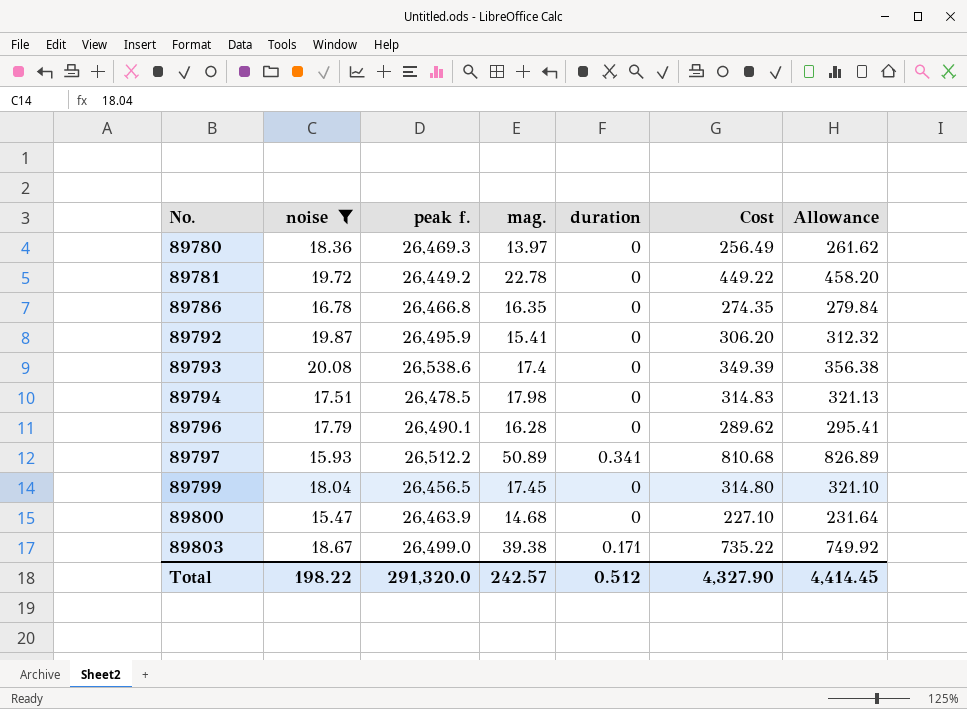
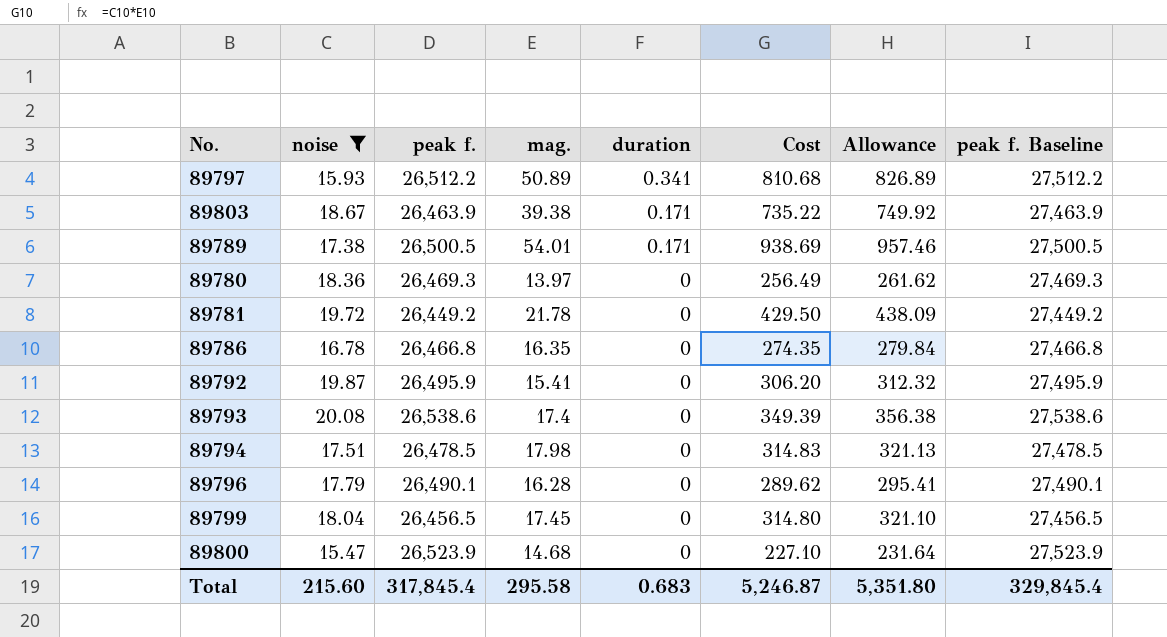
row order: No. ascending -> duration descending
column peak f. Baseline | formula: none -> [peak f.] + 1000
89803 | peak f.: 26,499.0 -> 26,463.9
row 89789: none -> 17.38 | 26,500.5 | 54.01 | 0.171 | 938.69 | 957.46 | 27,500.5
89781 | mag.: 22.78 -> 21.78
89781 | Cost: 449.22 -> 429.50
89781 | Allowance: 458.20 -> 438.09
89800 | peak f.: 26,463.9 -> 26,523.9
Total | noise: 198.22 -> 215.60
Total | peak f.: 291,320.0 -> 317,845.4
Total | mag.: 242.57 -> 295.58
Total | duration: 0.512 -> 0.683
Total | Cost: 4,327.90 -> 5,246.87
Total | Allowance: 4,414.45 -> 5,351.80

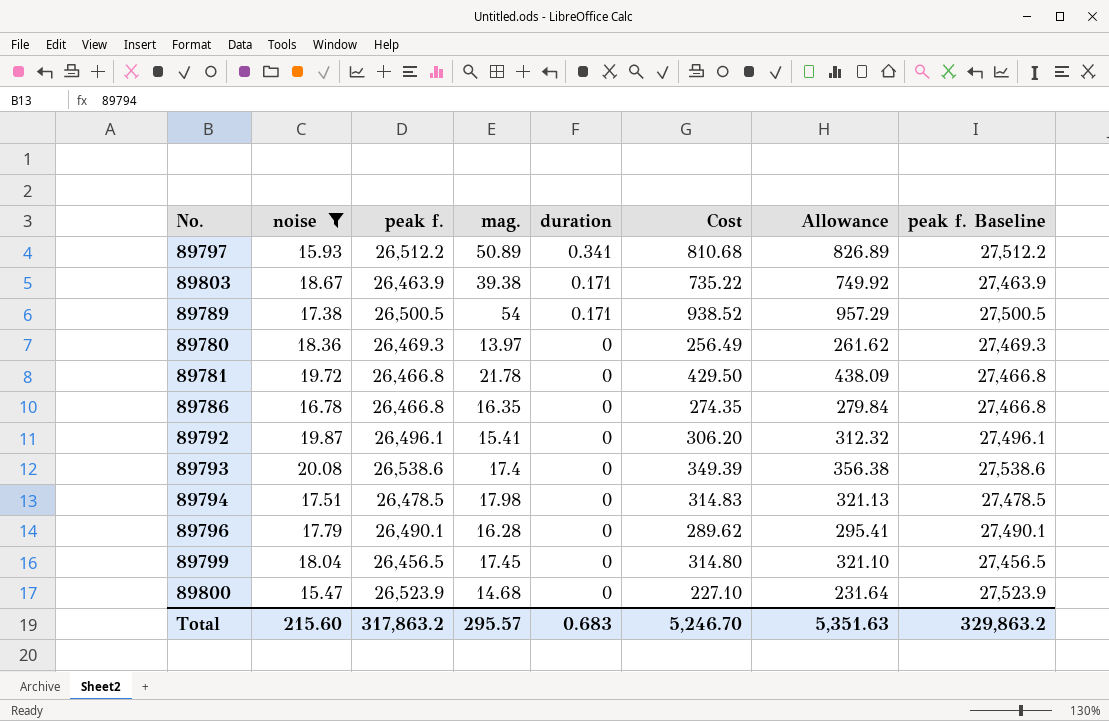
89789 | mag.: 54.01 -> 54
89789 | Cost: 938.69 -> 938.52
89789 | Allowance: 957.46 -> 957.29
89781 | peak f.: 26,449.2 -> 26,466.8
89781 | peak f. Baseline: 27,449.2 -> 27,466.8
89792 | peak f.: 26,495.9 -> 26,496.1
89792 | peak f. Baseline: 27,495.9 -> 27,496.1
Total | peak f.: 317,845.4 -> 317,863.2
Total | mag.: 295.58 -> 295.57
Total | Cost: 5,246.87 -> 5,246.70
Total | Allowance: 5,351.80 -> 5,351.63
Total | peak f. Baseline: 329,845.4 -> 329,863.2

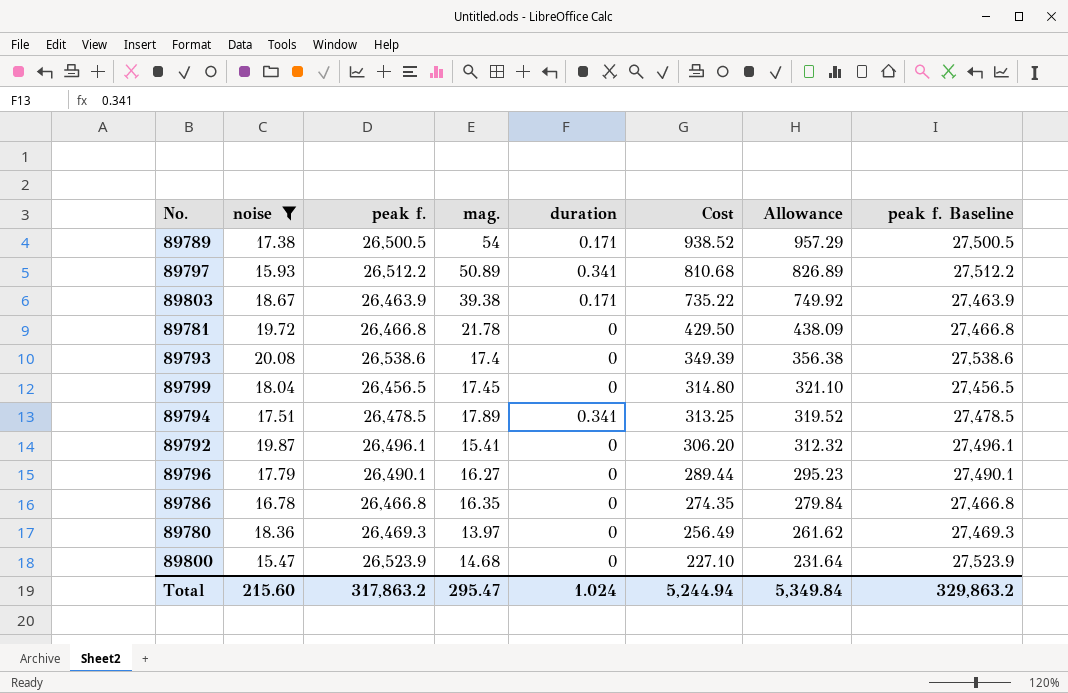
row order: duration descending -> Cost descending
89794 | mag.: 17.98 -> 17.89
89794 | duration: 0 -> 0.341
89794 | Cost: 314.83 -> 313.25
89794 | Allowance: 321.13 -> 319.52
89796 | mag.: 16.28 -> 16.27
89796 | Cost: 289.62 -> 289.44
89796 | Allowance: 295.41 -> 295.23
Total | mag.: 295.57 -> 295.47
Total | duration: 0.683 -> 1.024
Total | Cost: 5,246.70 -> 5,244.94
Total | Allowance: 5,351.63 -> 5,349.84

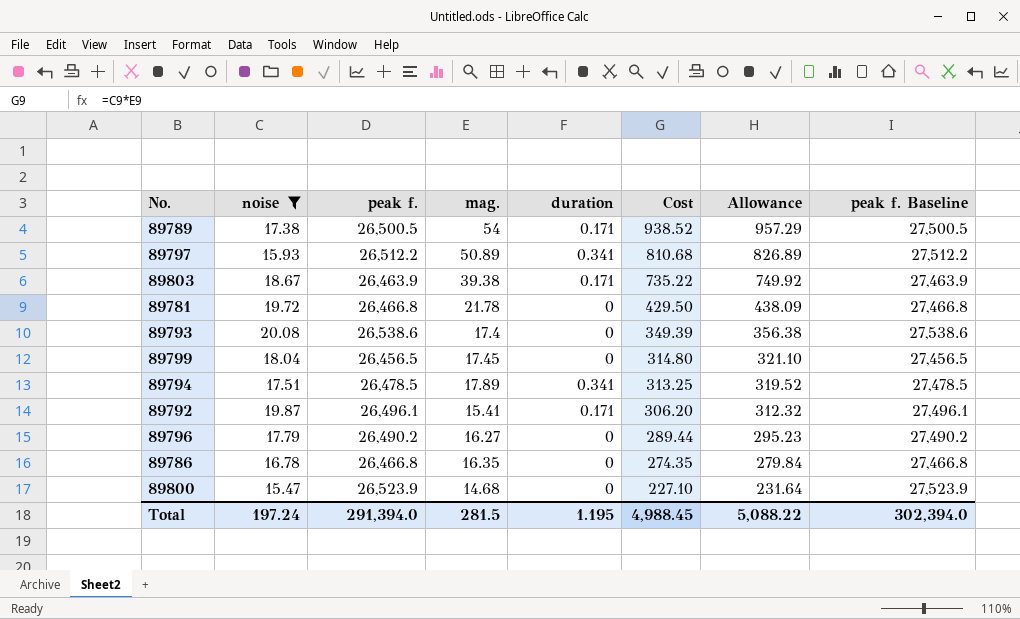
row 89780: 18.36 | 26,469.3 | 13.97 | 0 | 256.49 | 261.62 | 27,469.3 -> none
89792 | duration: 0 -> 0.171
89796 | peak f.: 26,490.1 -> 26,490.2
89796 | peak f. Baseline: 27,490.1 -> 27,490.2
Total | noise: 215.60 -> 197.24
Total | peak f.: 317,863.2 -> 291,394.0
Total | mag.: 295.47 -> 281.5
Total | duration: 1.024 -> 1.195
Total | Cost: 5,244.94 -> 4,988.45
Total | Allowance: 5,349.84 -> 5,088.22
Total | peak f. Baseline: 329,863.2 -> 302,394.0

